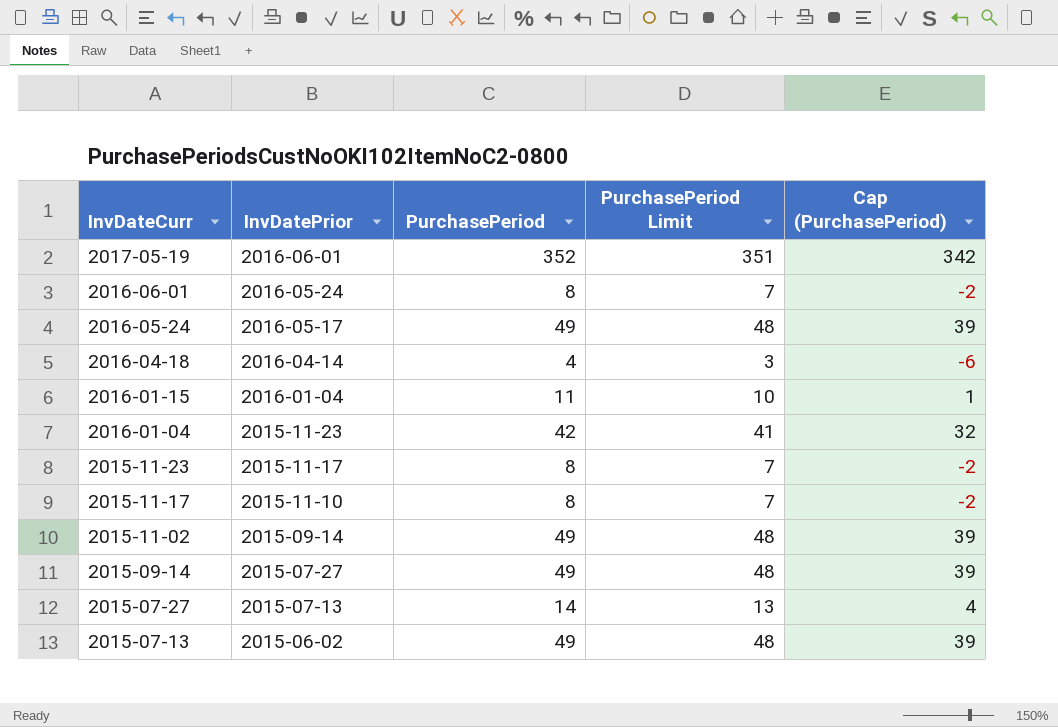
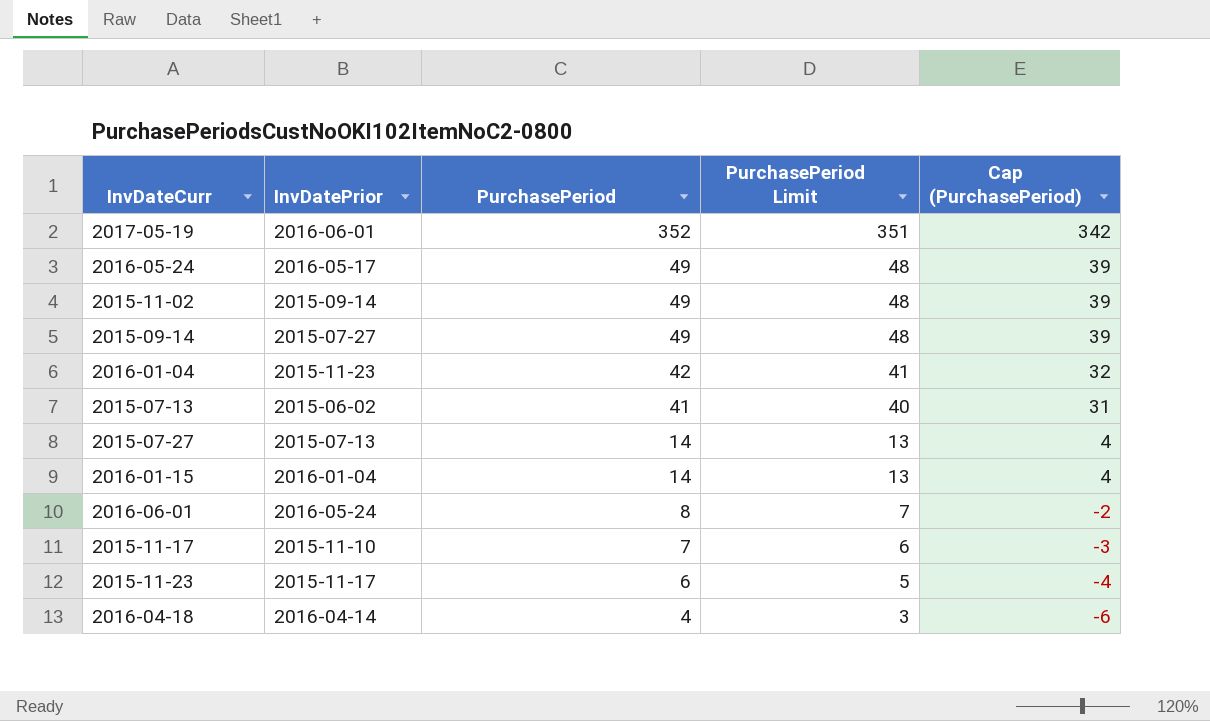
row order: InvDateCurr descending -> PurchasePeriod descending
2015-07-13 | PurchasePeriod: 49 -> 41
2015-07-13 | PurchasePeriod Limit: 48 -> 40
2015-07-13 | Cap (PurchasePeriod): 39 -> 31
2016-01-15 | PurchasePeriod: 11 -> 14
2016-01-15 | PurchasePeriod Limit: 10 -> 13
2016-01-15 | Cap (PurchasePeriod): 1 -> 4
2015-11-17 | PurchasePeriod: 8 -> 7
2015-11-17 | PurchasePeriod Limit: 7 -> 6
2015-11-17 | Cap (PurchasePeriod): -2 -> -3
2015-11-23 | PurchasePeriod: 8 -> 6
2015-11-23 | PurchasePeriod Limit: 7 -> 5
2015-11-23 | Cap (PurchasePeriod): -2 -> -4

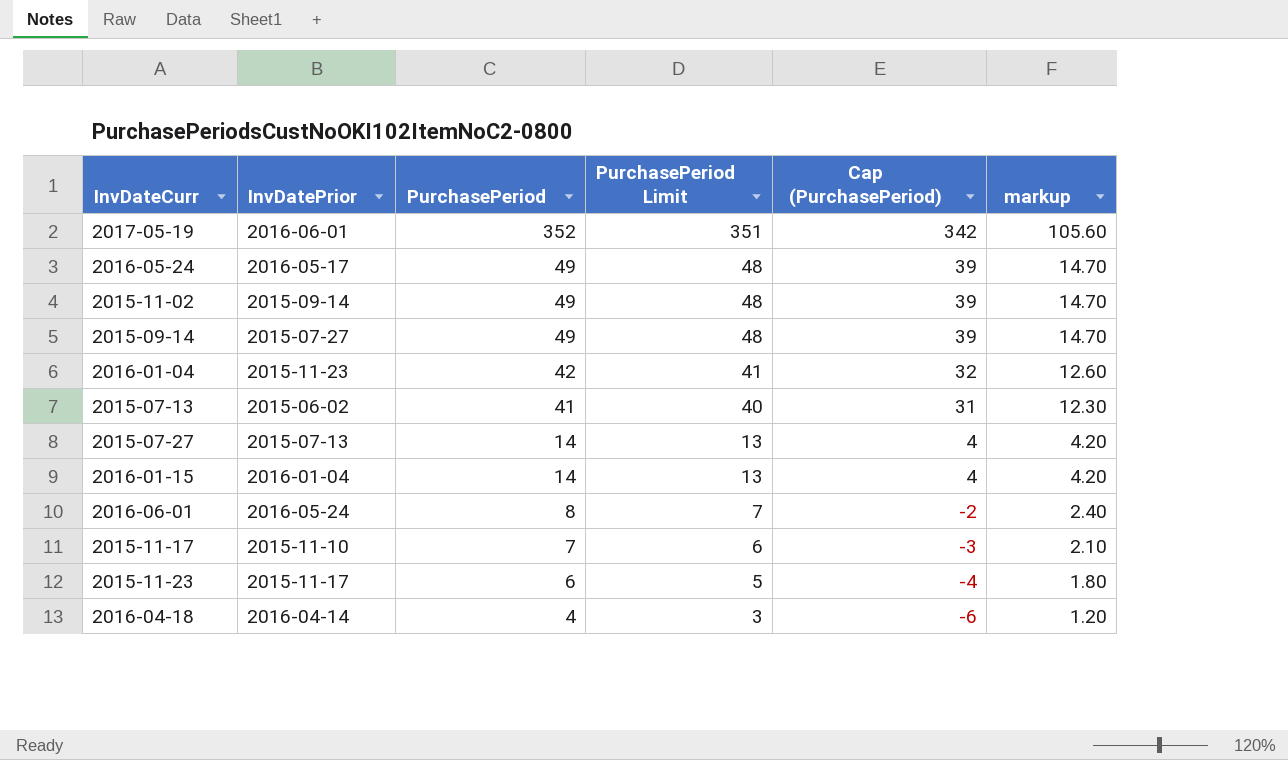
column markup | formula: none -> [PurchasePeriod] * 0.3

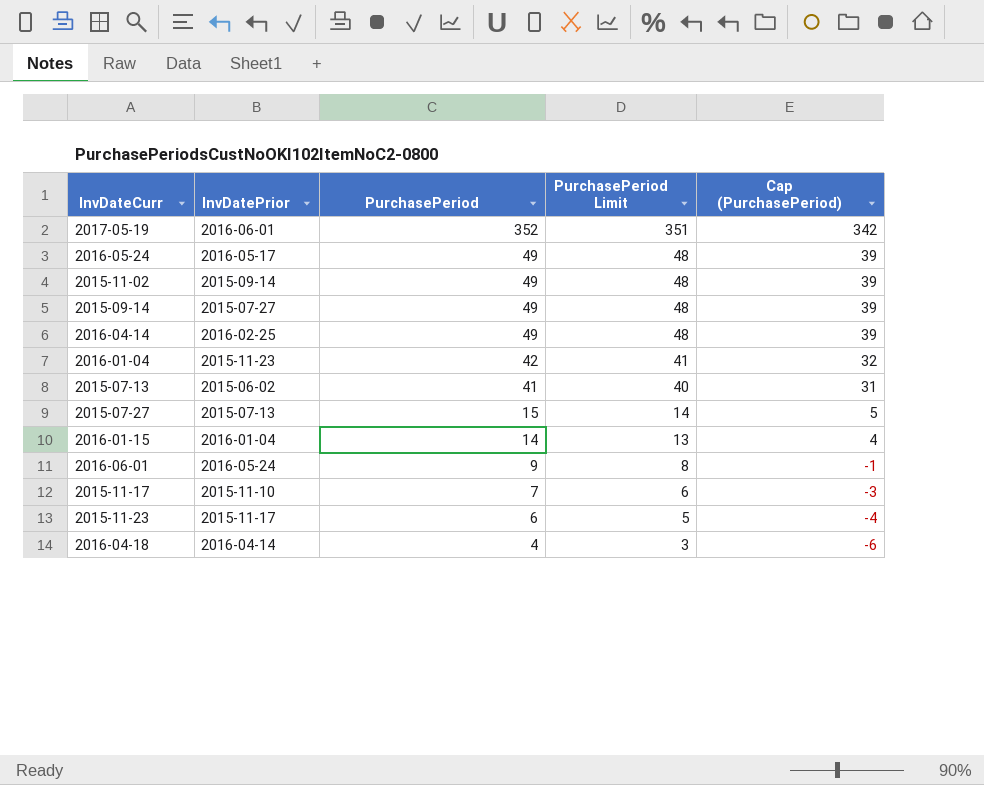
column markup | formula: [PurchasePeriod] * 0.3 -> none
row 2016-04-14: none -> 2016-02-25 | 49 | 48 | 39
2015-07-27 | PurchasePeriod: 14 -> 15
2015-07-27 | PurchasePeriod Limit: 13 -> 14
2015-07-27 | Cap (PurchasePeriod): 4 -> 5
2016-06-01 | PurchasePeriod: 8 -> 9
2016-06-01 | PurchasePeriod Limit: 7 -> 8
2016-06-01 | Cap (PurchasePeriod): -2 -> -1

